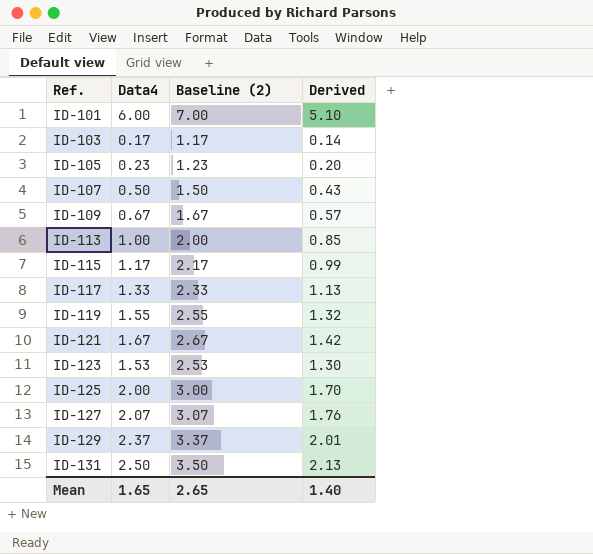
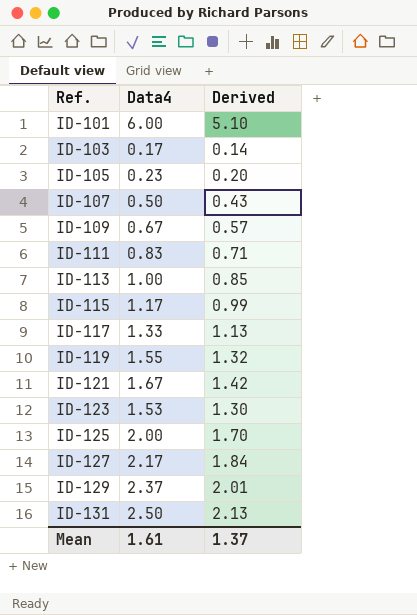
column Baseline (2) | formula: [Data4] + 1 -> none
row ID-111: none -> 0.83 | 0.71
ID-127 | Data4: 2.07 -> 2.17
ID-127 | Derived: 1.76 -> 1.84
Mean | Data4: 1.65 -> 1.61
Mean | Derived: 1.40 -> 1.37

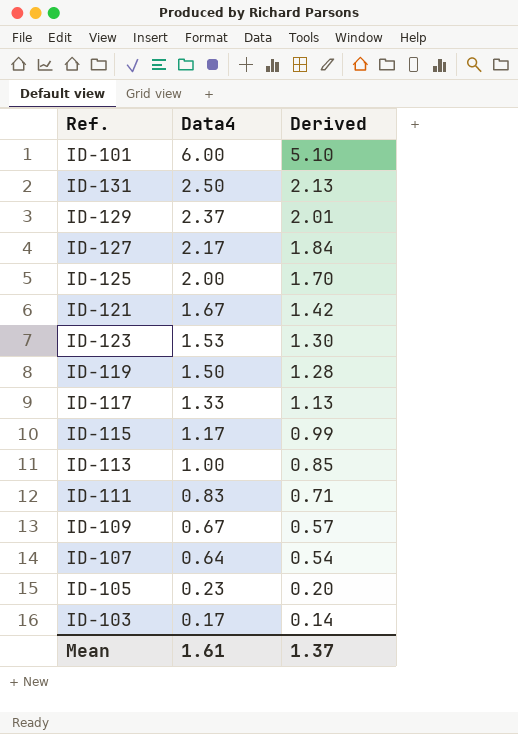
row order: Ref. ascending -> Data4 descending
ID-119 | Data4: 1.55 -> 1.50
ID-119 | Derived: 1.32 -> 1.28
ID-107 | Data4: 0.50 -> 0.64
ID-107 | Derived: 0.43 -> 0.54

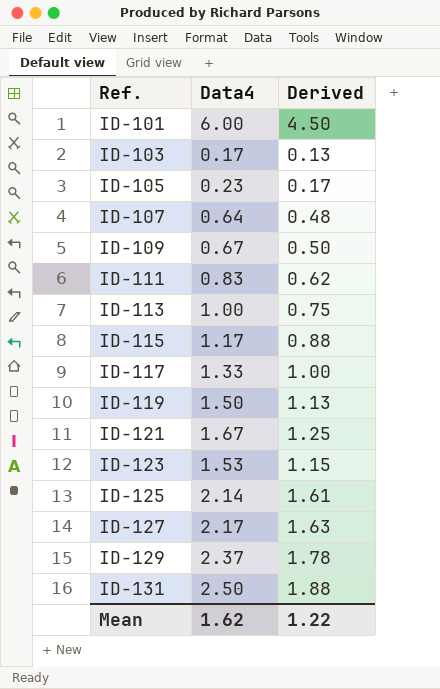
row order: Data4 descending -> Ref. ascending
column Derived | formula: [Data4] * 0.85 -> [Data4] * 0.75
ID-125 | Data4: 2.00 -> 2.14
Mean | Data4: 1.61 -> 1.62
Mean | Derived: 1.37 -> 1.22

